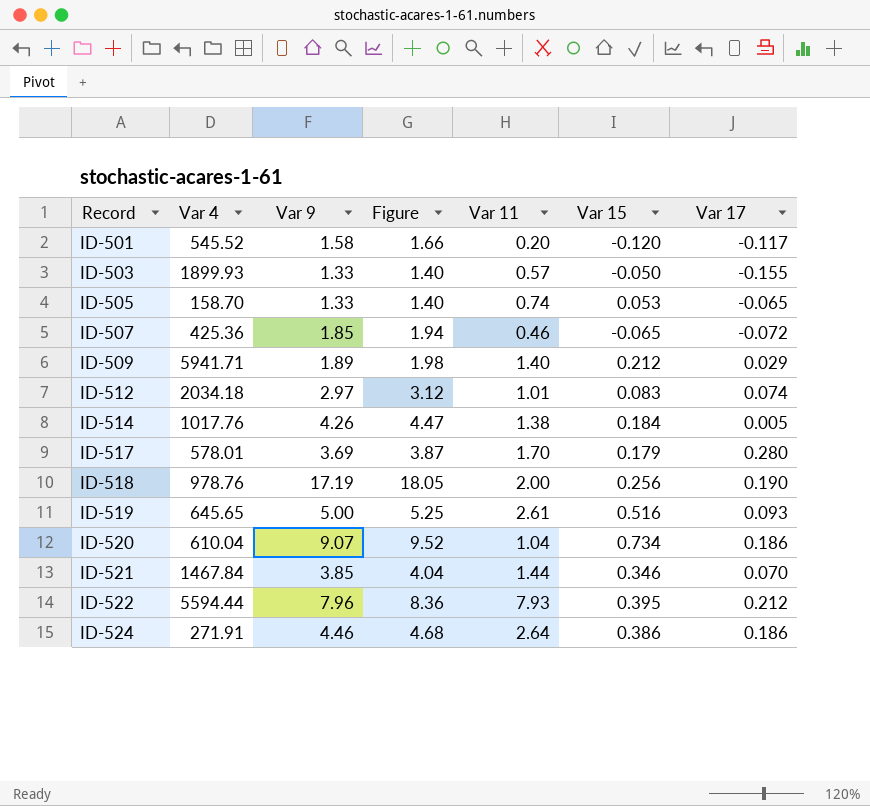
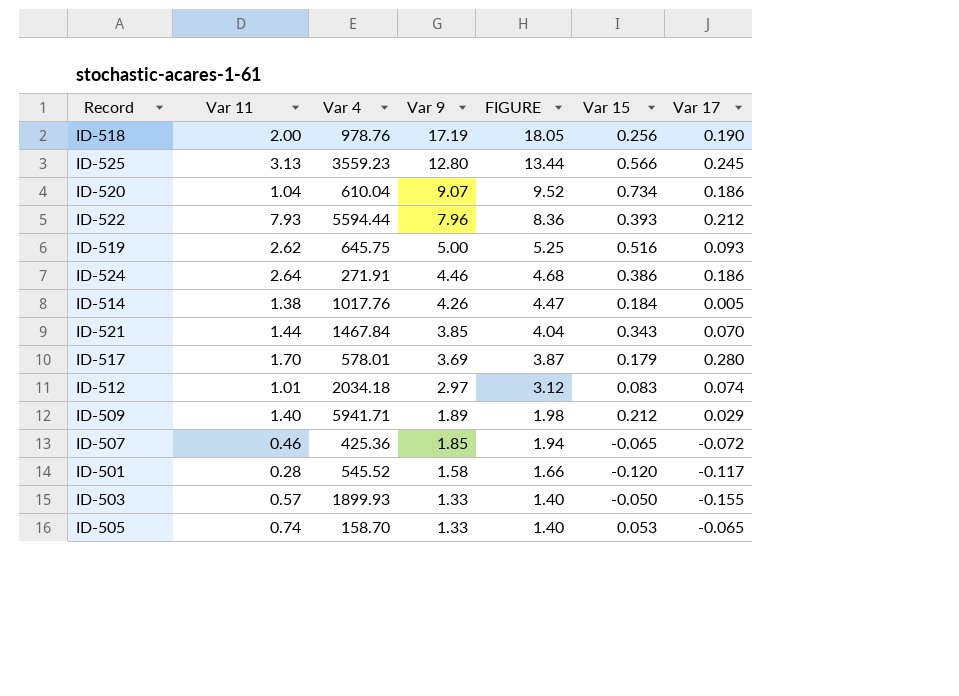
row order: Record ascending -> Var 9 descending
column Var 11 | position: 5 -> 2
column name: Figure -> FIGURE
row ID-525: none -> 3.13 | 3559.23 | 12.80 | 13.44 | 0.566 | 0.245
ID-522 | Var 15: 0.395 -> 0.393
ID-519 | Var 11: 2.61 -> 2.62
ID-519 | Var 4: 645.65 -> 645.75
ID-521 | Var 15: 0.346 -> 0.343
ID-501 | Var 11: 0.20 -> 0.28

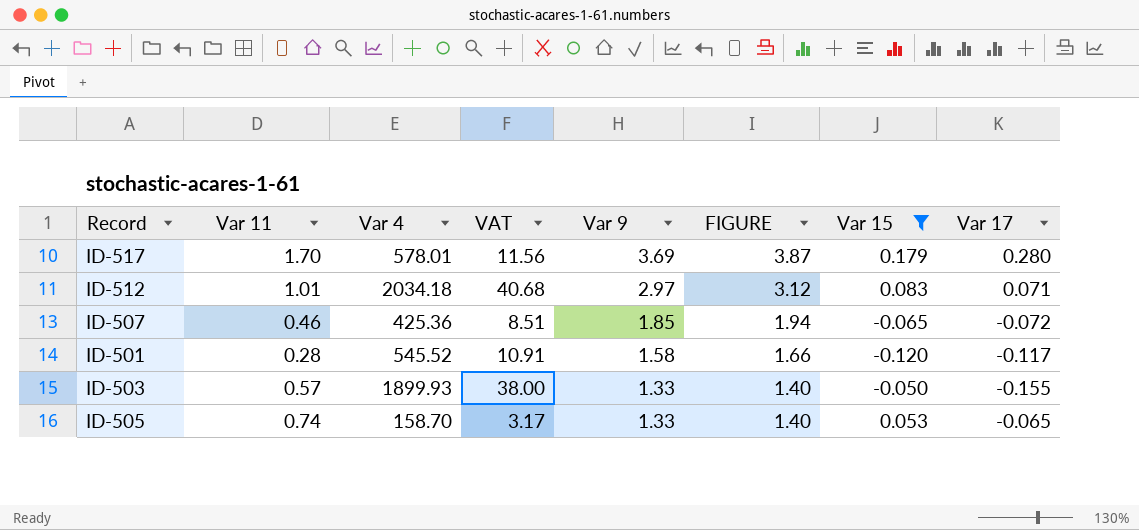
filter: none -> Var 15 <= 0.179
column VAT | formula: none -> [Var 4] * 0.02
ID-512 | Var 17: 0.074 -> 0.071

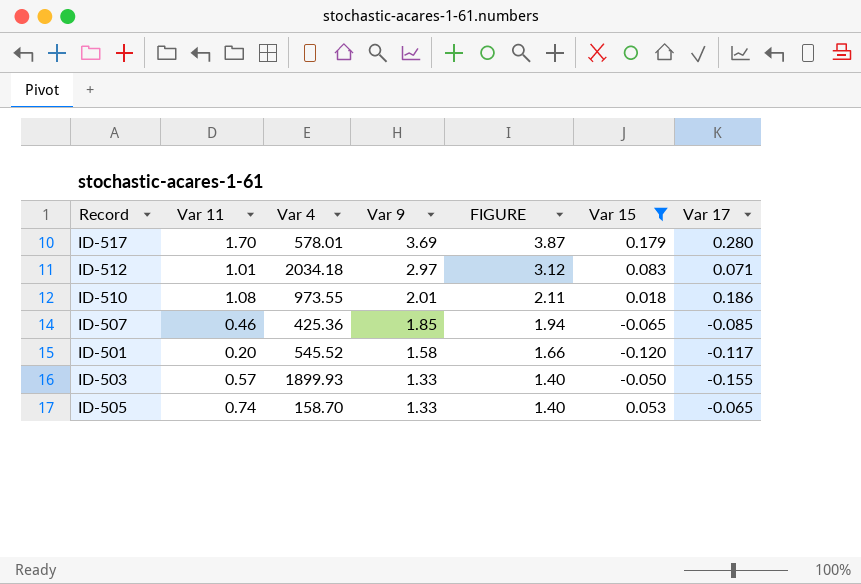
column VAT | formula: [Var 4] * 0.02 -> none
row ID-510: none -> 1.08 | 973.55 | 2.01 | 2.11 | 0.018 | 0.186
ID-507 | Var 17: -0.072 -> -0.085
ID-501 | Var 11: 0.28 -> 0.20

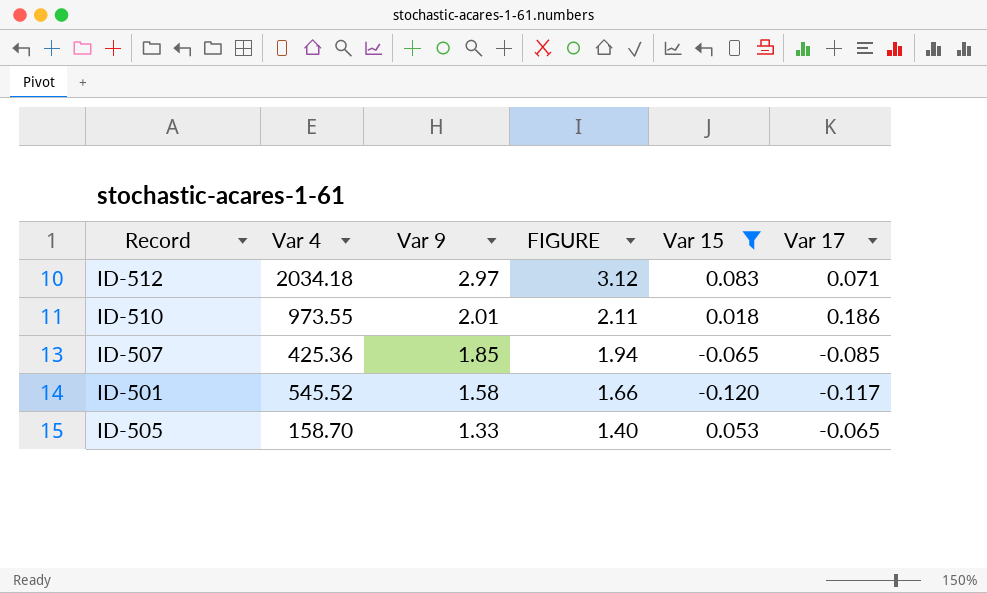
column Var 11 | position: 2 -> none
row ID-517: 1.70 | 578.01 | 3.69 | 3.87 | 0.179 | 0.280 -> none
row ID-503: 0.57 | 1899.93 | 1.33 | 1.40 | -0.050 | -0.155 -> none

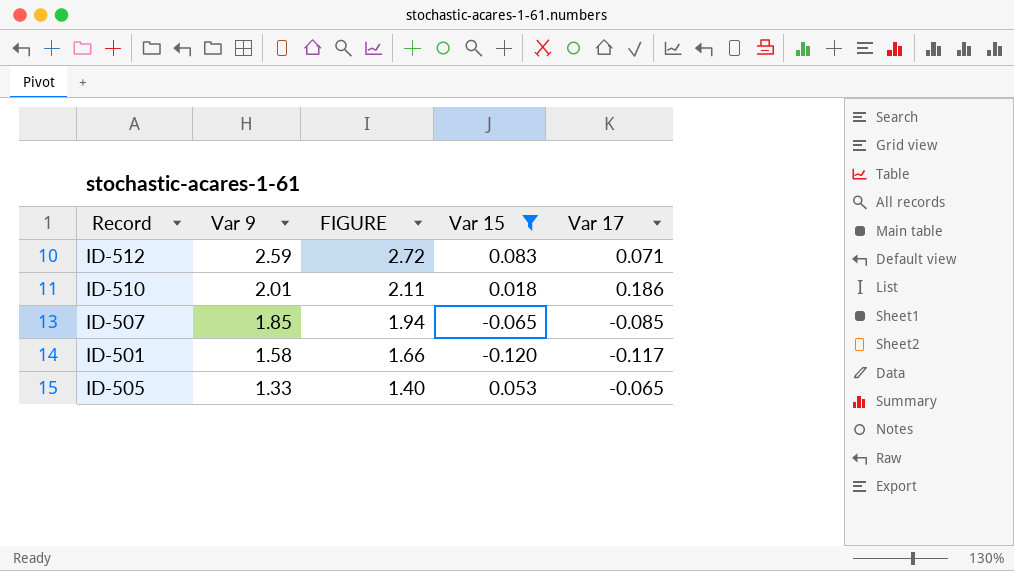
column Var 4 | position: 2 -> none
ID-512 | Var 9: 2.97 -> 2.59
ID-512 | FIGURE: 3.12 -> 2.72

